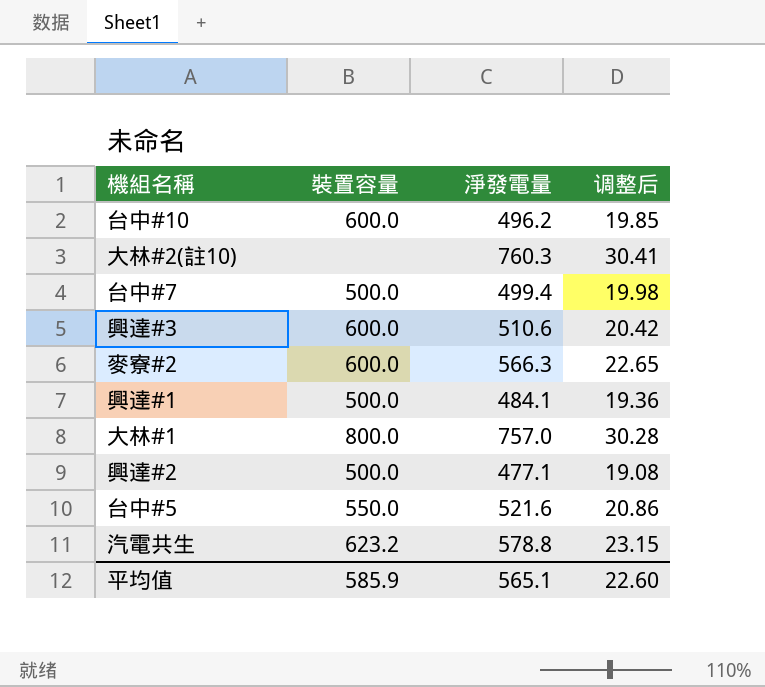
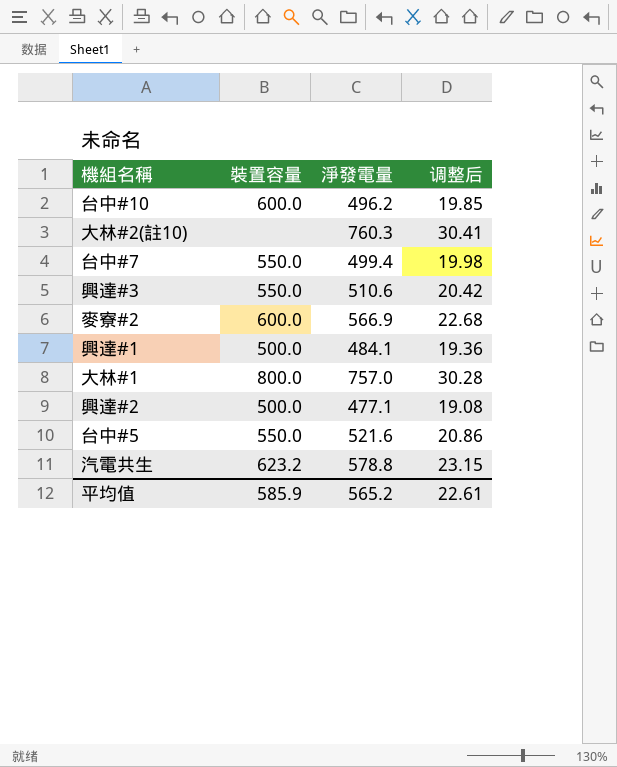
台中#7 | 裝置容量: 500.0 -> 550.0
興達#3 | 裝置容量: 600.0 -> 550.0
麥寮#2 | 淨發電量: 566.3 -> 566.9
麥寮#2 | 调整后: 22.65 -> 22.68
平均值 | 淨發電量: 565.1 -> 565.2
平均值 | 调整后: 22.60 -> 22.61

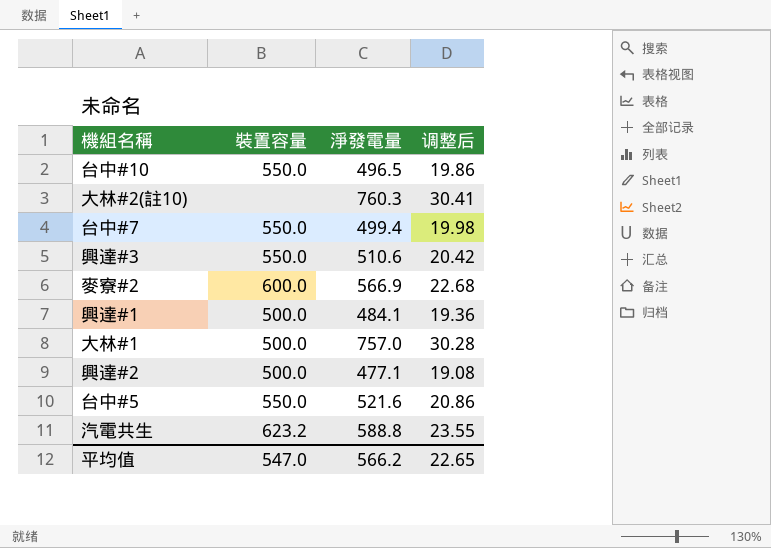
台中#10 | 裝置容量: 600.0 -> 550.0
台中#10 | 淨發電量: 496.2 -> 496.5
台中#10 | 调整后: 19.85 -> 19.86
大林#1 | 裝置容量: 800.0 -> 500.0
汽電共生 | 淨發電量: 578.8 -> 588.8
汽電共生 | 调整后: 23.15 -> 23.55
平均值 | 裝置容量: 585.9 -> 547.0
平均值 | 淨發電量: 565.2 -> 566.2
平均值 | 调整后: 22.61 -> 22.65

